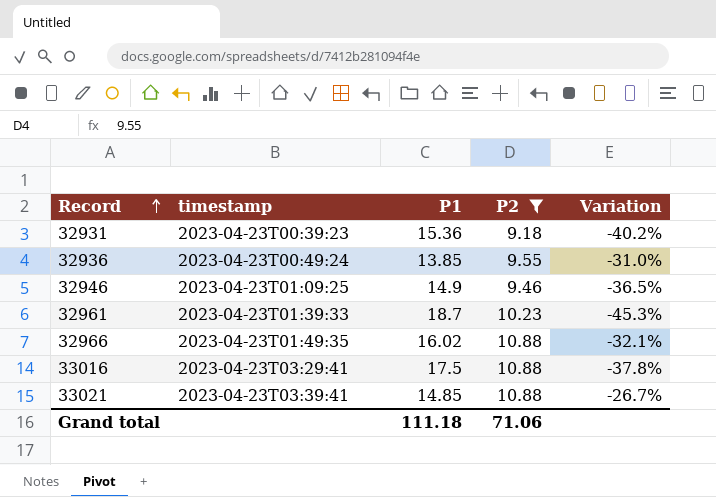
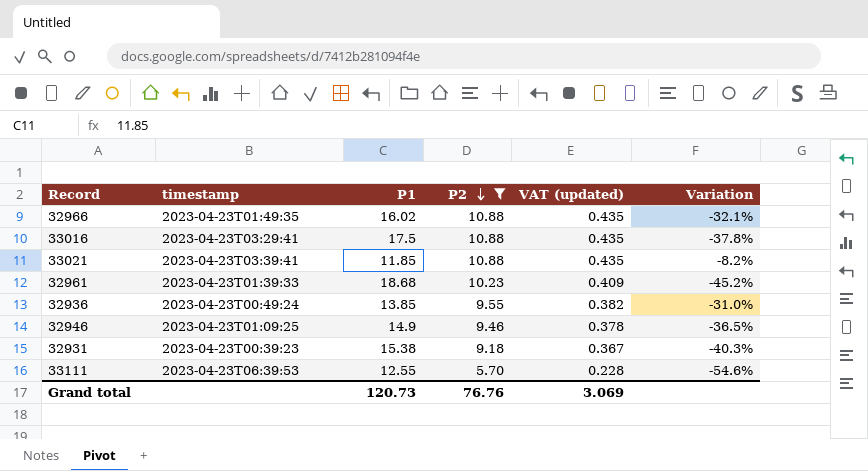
row order: Record ascending -> P2 descending
column VAT (updated) | formula: none -> [P2] * 0.04
33021 | P1: 14.85 -> 11.85
33021 | Variation: -26.7% -> -8.2%
32961 | P1: 18.7 -> 18.68
32961 | Variation: -45.3% -> -45.2%
32931 | P1: 15.36 -> 15.38
32931 | Variation: -40.2% -> -40.3%
row 33111: none -> 2023-04-23T06:39:53 | 12.55 | 5.70 | 0.228 | -54.6%
Grand total | P1: 111.18 -> 120.73
Grand total | P2: 71.06 -> 76.76

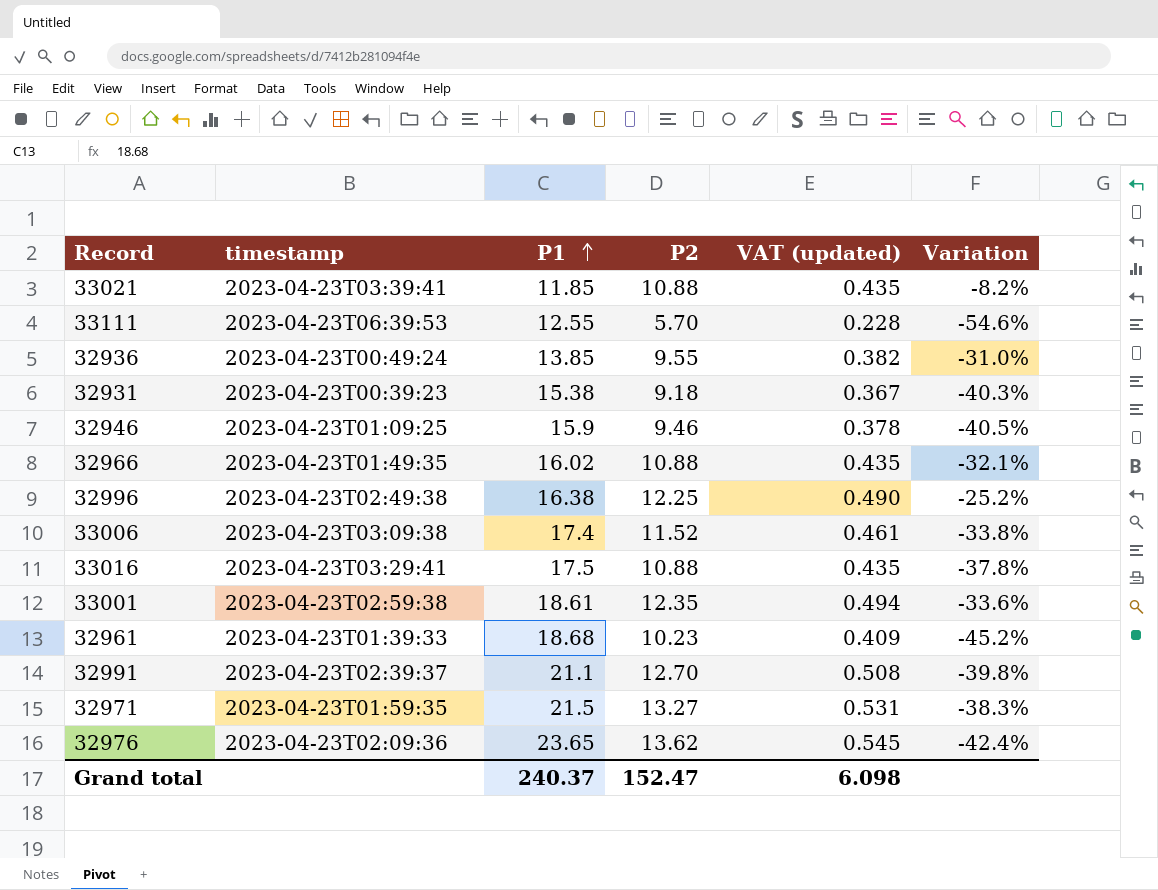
filter: P2 <= 10.88 -> none
row order: P2 descending -> P1 ascending
32946 | P1: 14.9 -> 15.9
32946 | Variation: -36.5% -> -40.5%
Grand total | P1: 120.73 -> 240.37
Grand total | P2: 76.76 -> 152.47
Grand total | VAT (updated): 3.069 -> 6.098

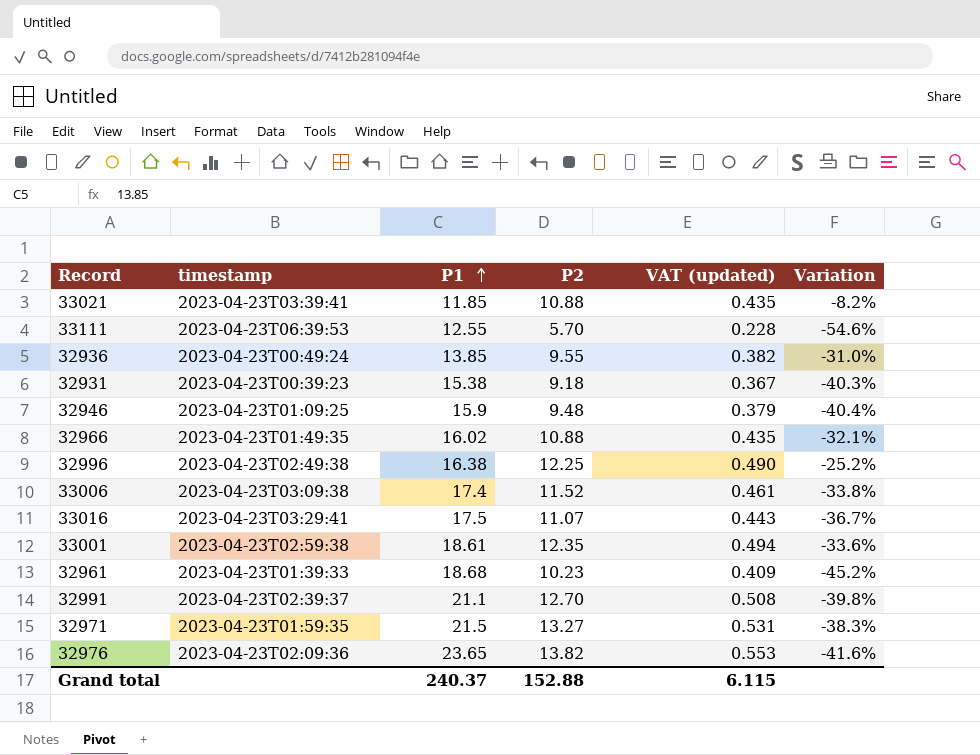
32946 | P2: 9.46 -> 9.48
32946 | VAT (updated): 0.378 -> 0.379
32946 | Variation: -40.5% -> -40.4%
33016 | P2: 10.88 -> 11.07
33016 | VAT (updated): 0.435 -> 0.443
33016 | Variation: -37.8% -> -36.7%
32976 | P2: 13.62 -> 13.82
32976 | VAT (updated): 0.545 -> 0.553
32976 | Variation: -42.4% -> -41.6%
Grand total | P2: 152.47 -> 152.88
Grand total | VAT (updated): 6.098 -> 6.115

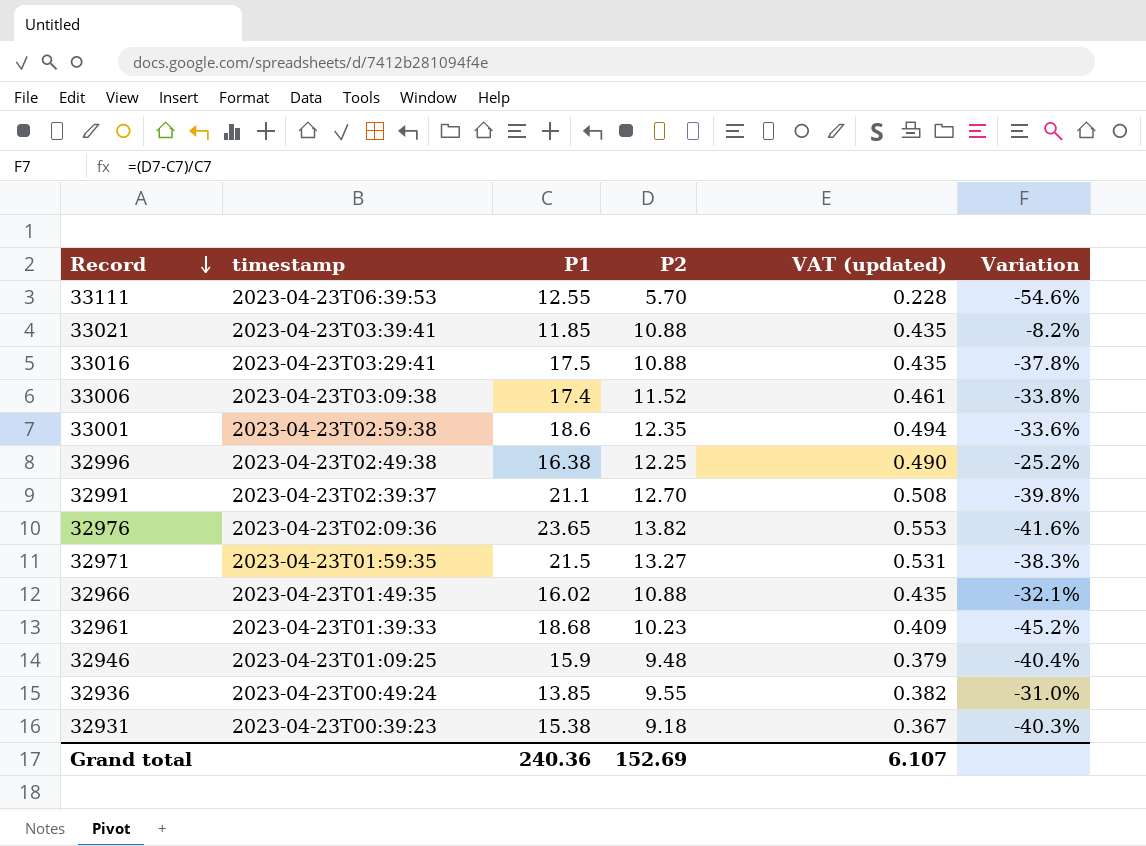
row order: P1 ascending -> Record descending
33016 | P2: 11.07 -> 10.88
33016 | VAT (updated): 0.443 -> 0.435
33016 | Variation: -36.7% -> -37.8%
33001 | P1: 18.61 -> 18.6
Grand total | P1: 240.37 -> 240.36
Grand total | P2: 152.88 -> 152.69
Grand total | VAT (updated): 6.115 -> 6.107

